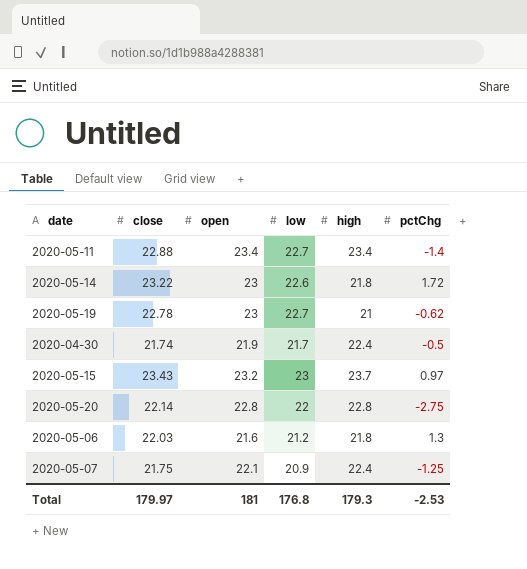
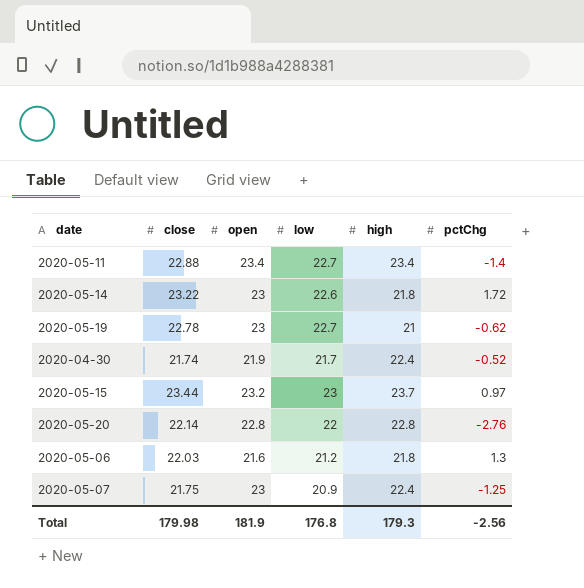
2020-04-30 | pctChg: -0.5 -> -0.52
2020-05-15 | close: 23.43 -> 23.44
2020-05-20 | pctChg: -2.75 -> -2.76
2020-05-07 | open: 22.1 -> 23
Total | close: 179.97 -> 179.98
Total | open: 181 -> 181.9
Total | pctChg: -2.53 -> -2.56

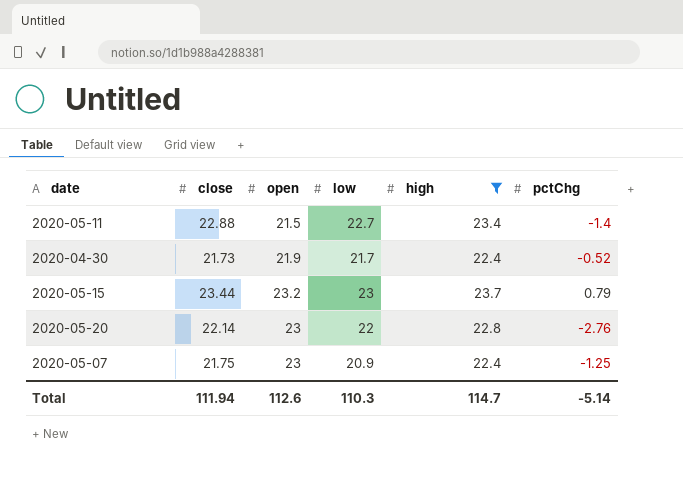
filter: none -> high >= 22.4
2020-05-11 | open: 23.4 -> 21.5
2020-04-30 | close: 21.74 -> 21.73
2020-05-15 | pctChg: 0.97 -> 0.79
2020-05-20 | open: 22.8 -> 23
Total | close: 179.98 -> 111.94
Total | open: 181.9 -> 112.6
Total | low: 176.8 -> 110.3
Total | high: 179.3 -> 114.7
Total | pctChg: -2.56 -> -5.14

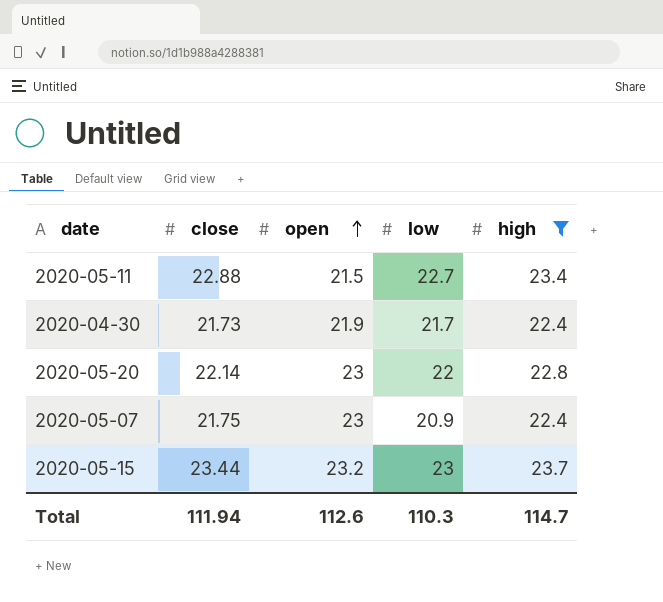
row order: none -> open ascending
column pctChg | position: 6 -> none

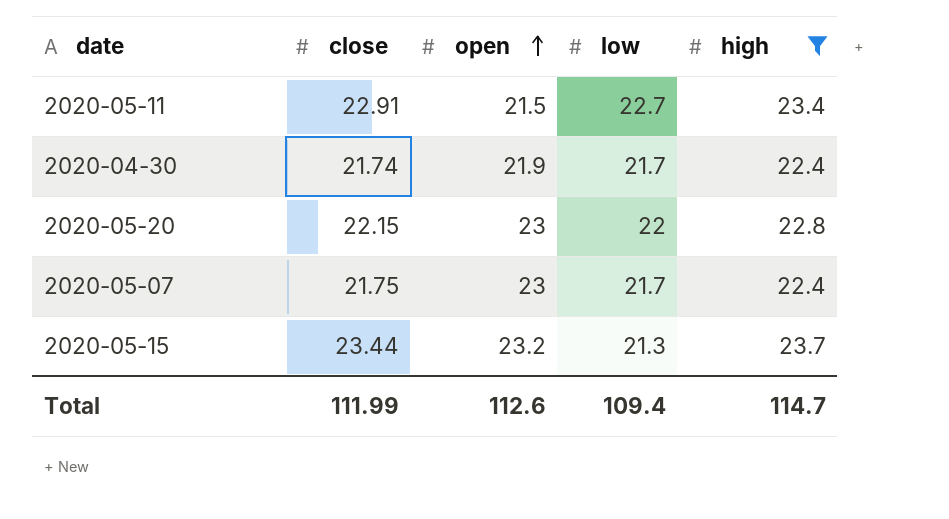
2020-05-11 | close: 22.88 -> 22.91
2020-04-30 | close: 21.73 -> 21.74
2020-05-20 | close: 22.14 -> 22.15
2020-05-07 | low: 20.9 -> 21.7
2020-05-15 | low: 23 -> 21.3
Total | close: 111.94 -> 111.99
Total | low: 110.3 -> 109.4

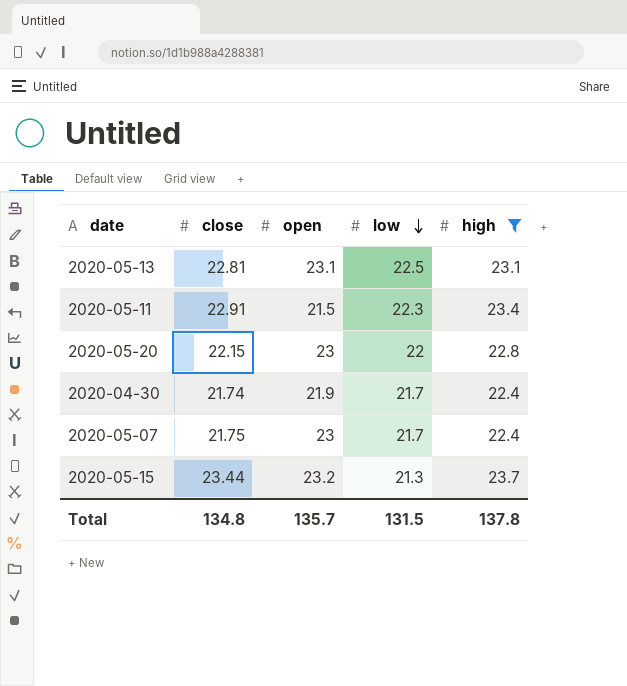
row order: open ascending -> low descending
row 2020-05-13: none -> 22.81 | 23.1 | 22.5 | 23.1
2020-05-11 | low: 22.7 -> 22.3
Total | close: 111.99 -> 134.8
Total | open: 112.6 -> 135.7
Total | low: 109.4 -> 131.5
Total | high: 114.7 -> 137.8

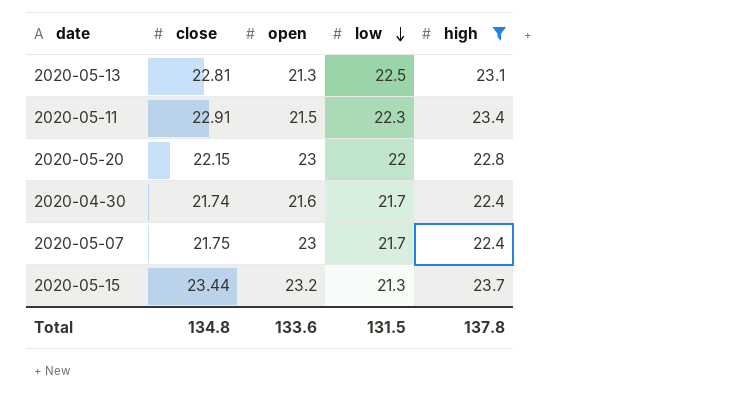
2020-05-13 | open: 23.1 -> 21.3
2020-04-30 | open: 21.9 -> 21.6
Total | open: 135.7 -> 133.6

